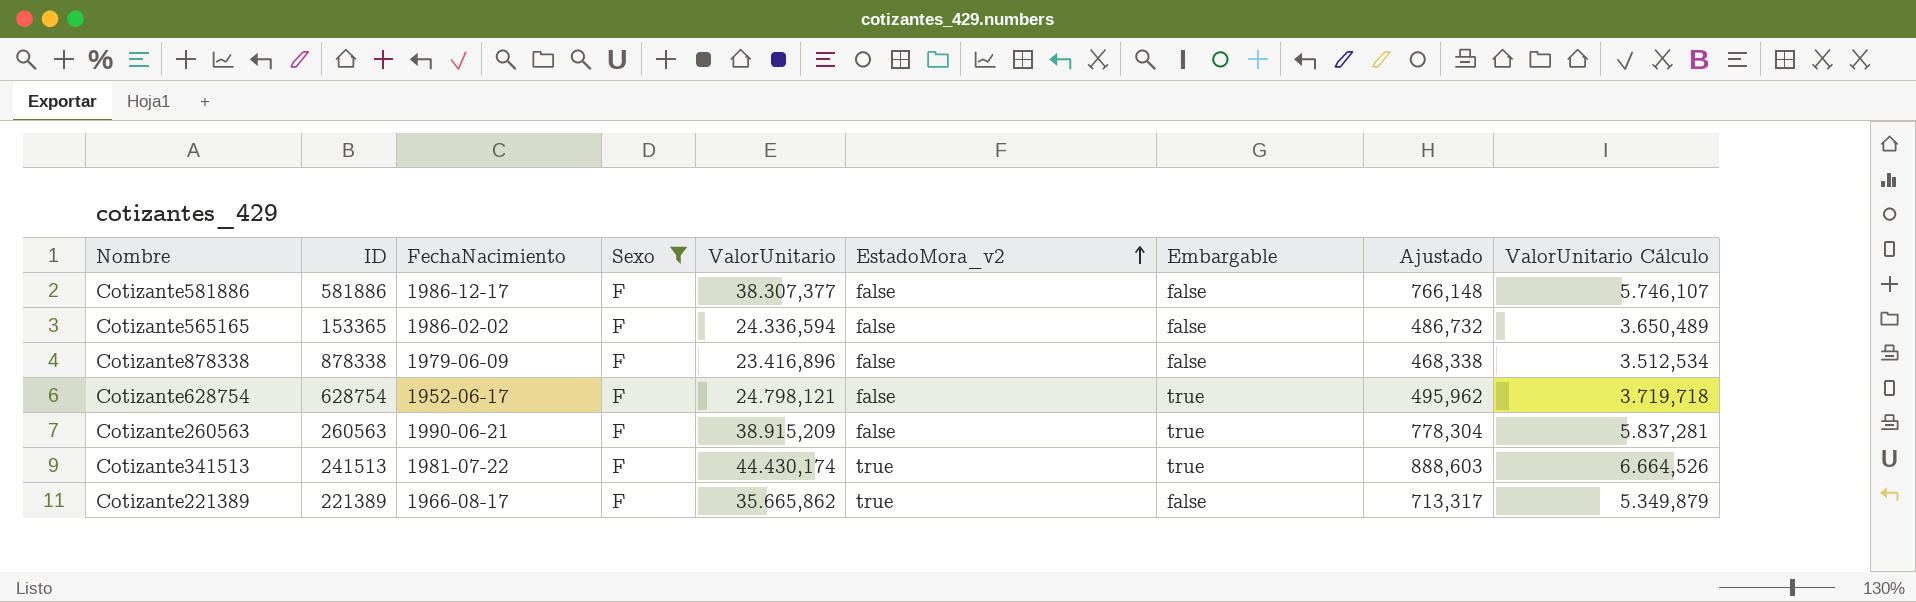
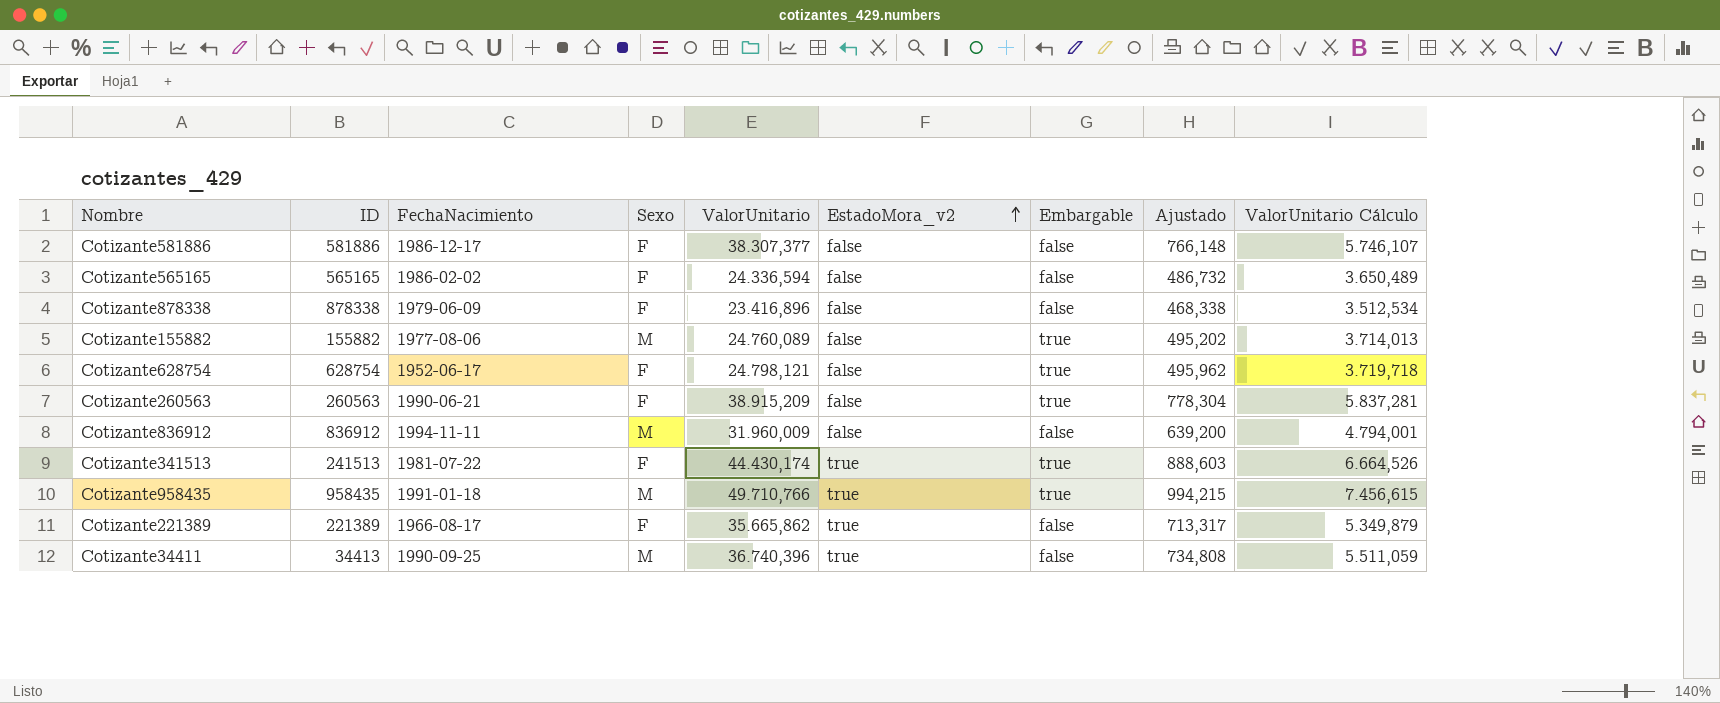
filter: Sexo = F -> none
Cotizante565165 | ID: 153365 -> 565165

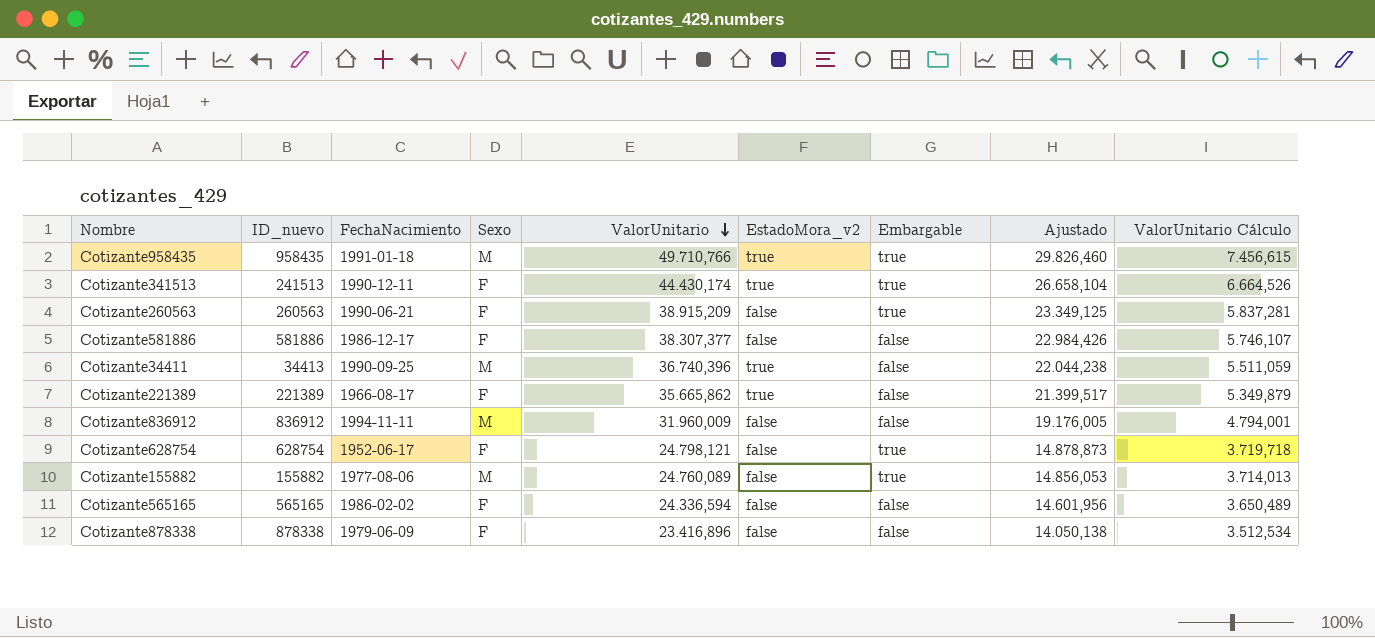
row order: EstadoMora_v2 ascending -> ValorUnitario descending
column name: ID -> ID_nuevo
column Ajustado | formula: [ValorUnitario] * 0,02 -> [ValorUnitario] * 0,6
Cotizante341513 | FechaNacimiento: 1981-07-22 -> 1990-12-11

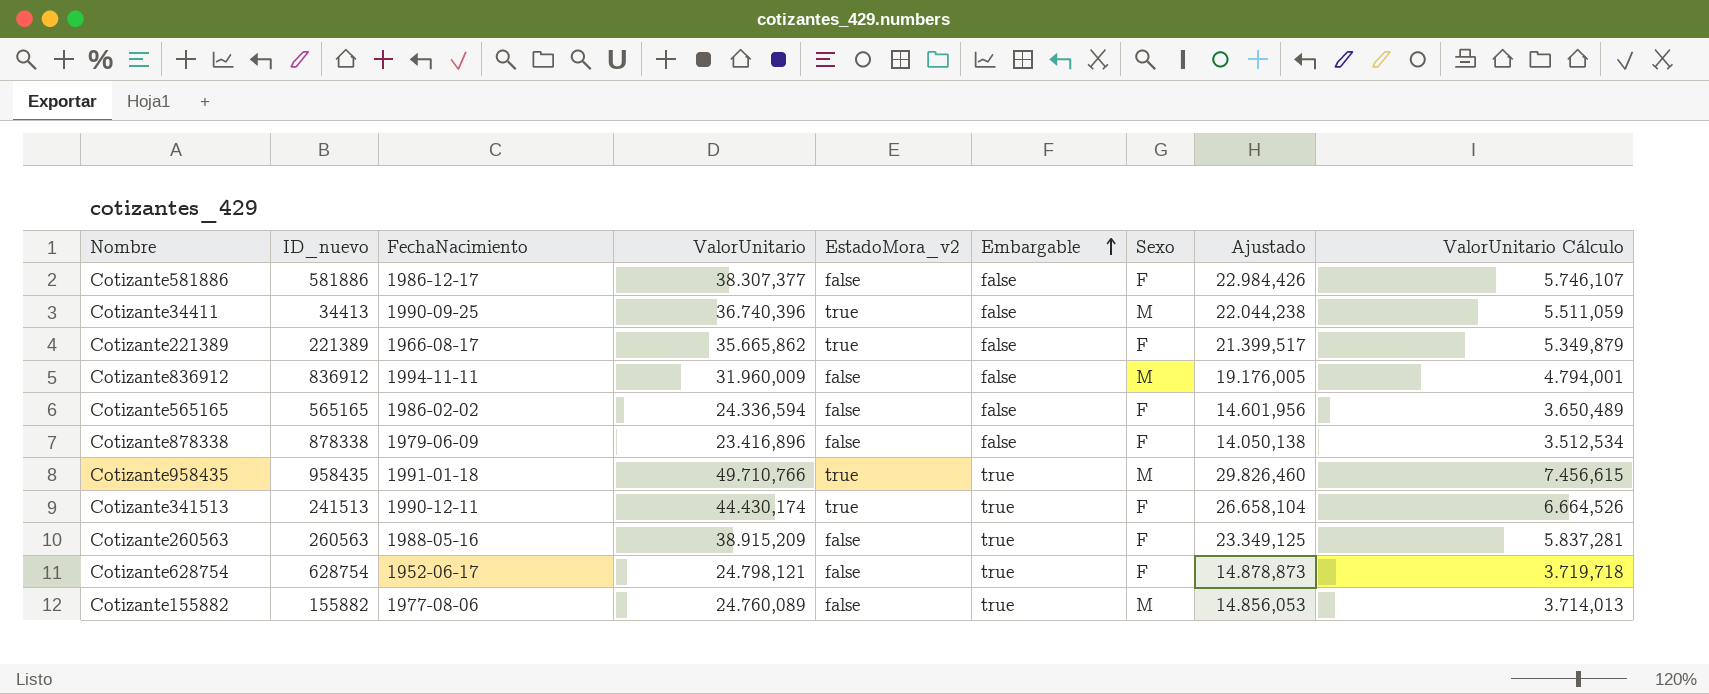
row order: ValorUnitario descending -> Embargable ascending
column Sexo | position: 4 -> 7
Cotizante260563 | FechaNacimiento: 1990-06-21 -> 1988-05-16

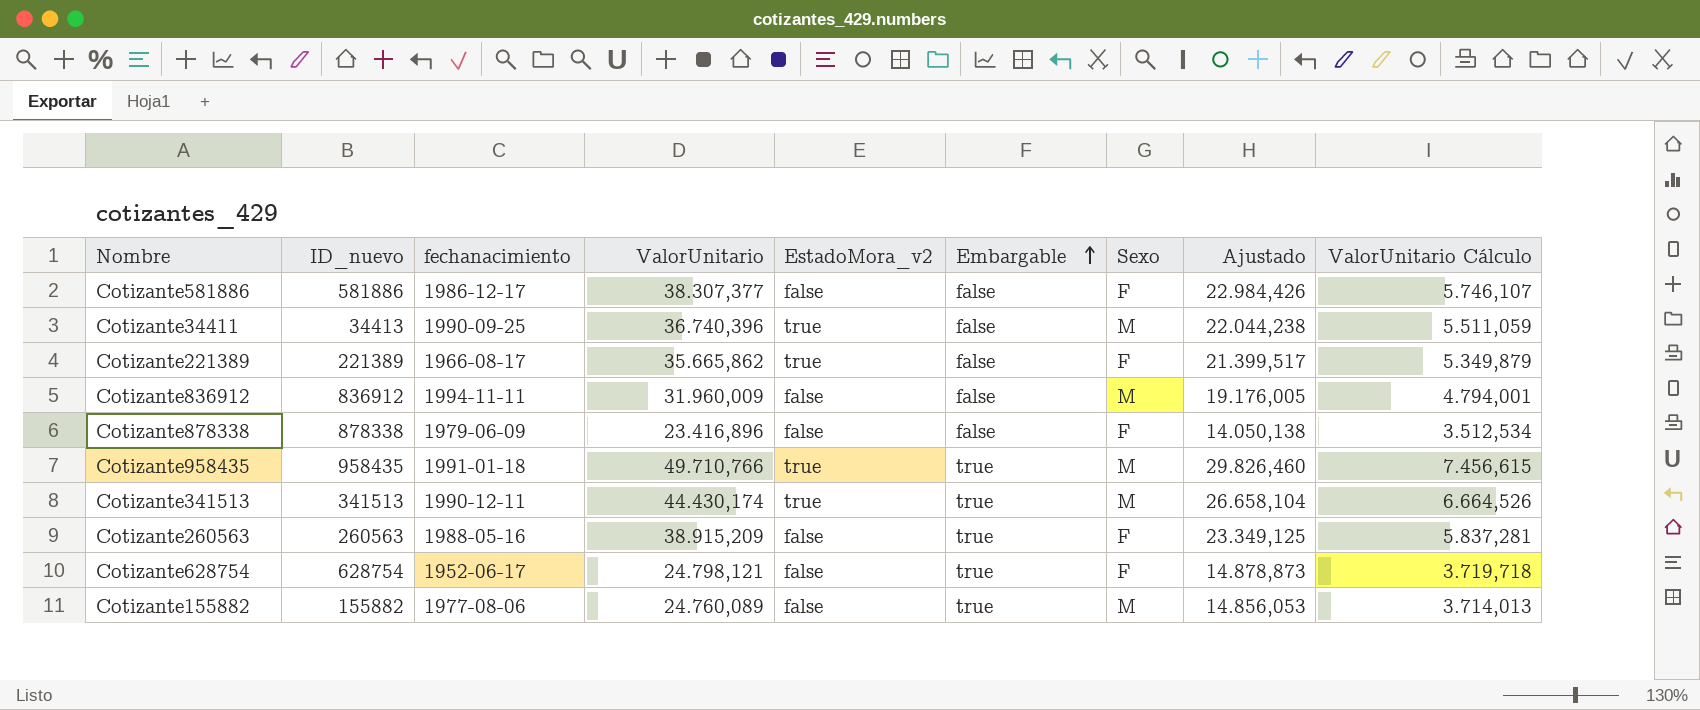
column name: FechaNacimiento -> fechanacimiento
row Cotizante565165: 565165 | 1986-02-02 | 24.336,594 | false | false | F | 14.601,956 | 3.650,489 -> none
Cotizante341513 | ID_nuevo: 241513 -> 341513
Cotizante341513 | Sexo: F -> M

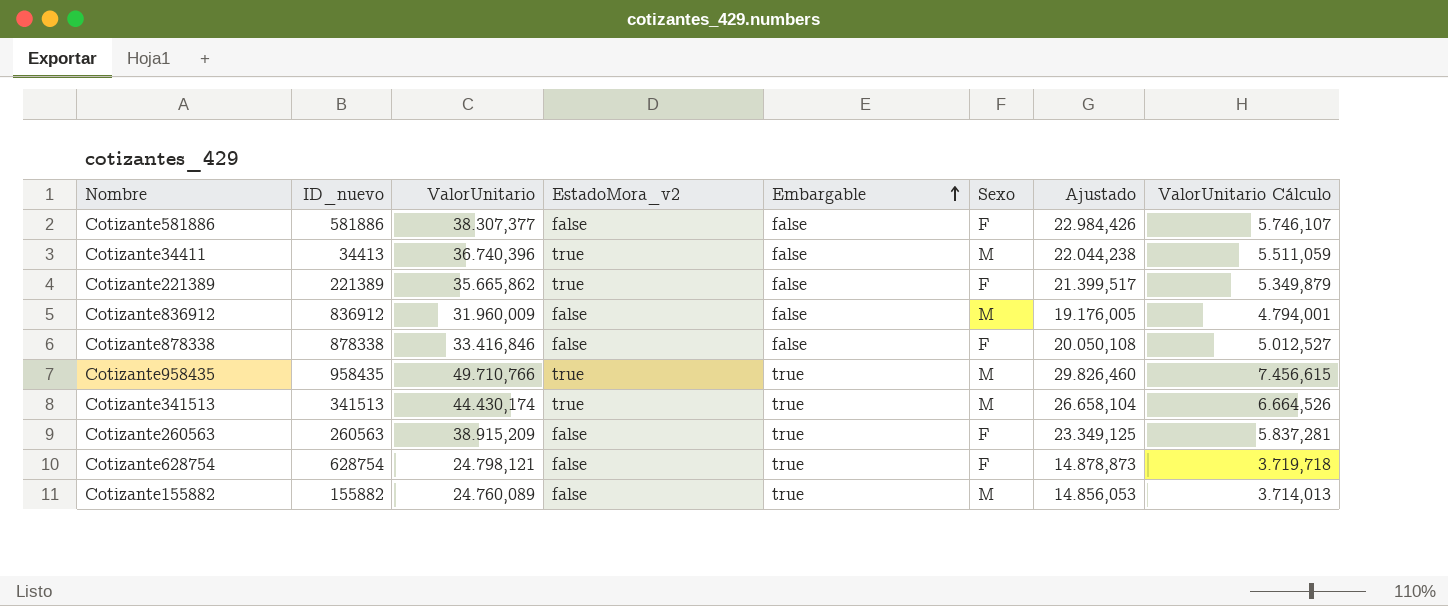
column fechanacimiento | position: 3 -> none
Cotizante878338 | ValorUnitario: 23.416,896 -> 33.416,846
Cotizante878338 | Ajustado: 14.050,138 -> 20.050,108
Cotizante878338 | ValorUnitario Cálculo: 3.512,534 -> 5.012,527

